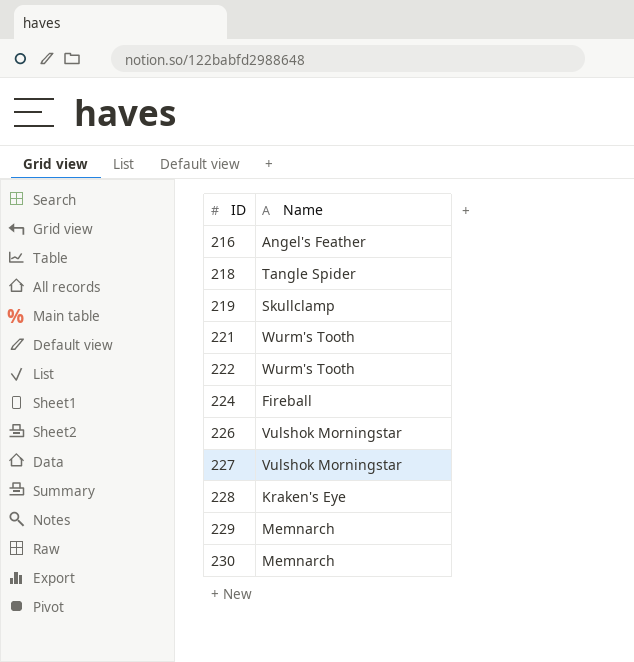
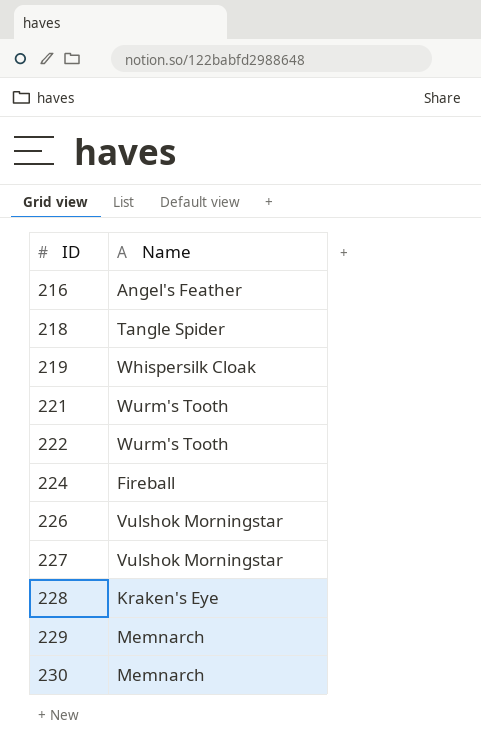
219 | Name: Skullclamp -> Whispersilk Cloak

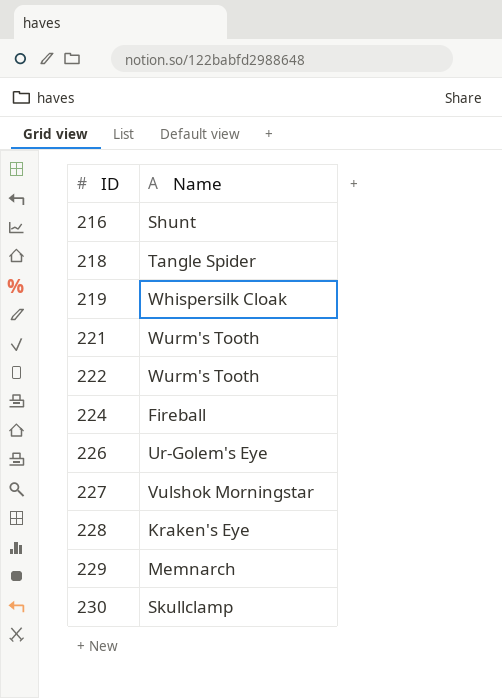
216 | Name: Angel's Feather -> Shunt
226 | Name: Vulshok Morningstar -> Ur-Golem's Eye
230 | Name: Memnarch -> Skullclamp

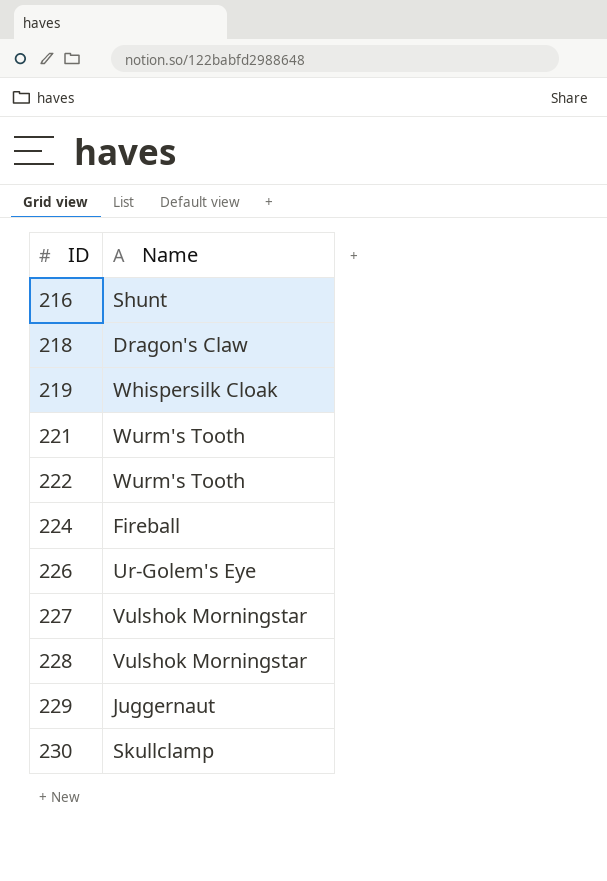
218 | Name: Tangle Spider -> Dragon's Claw
228 | Name: Kraken's Eye -> Vulshok Morningstar
229 | Name: Memnarch -> Juggernaut

